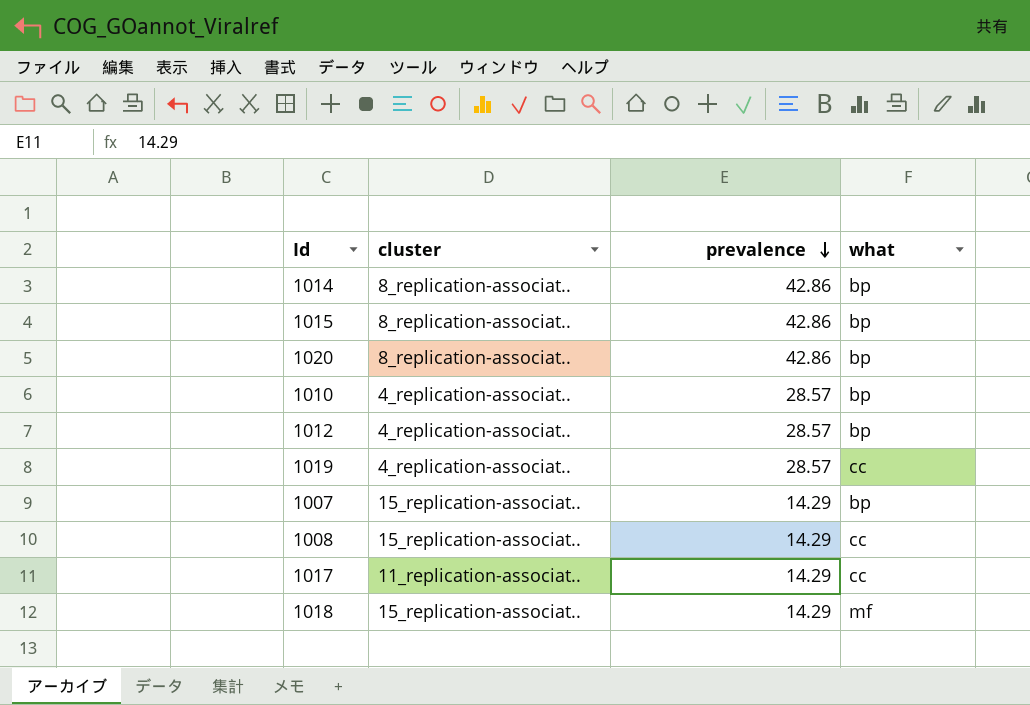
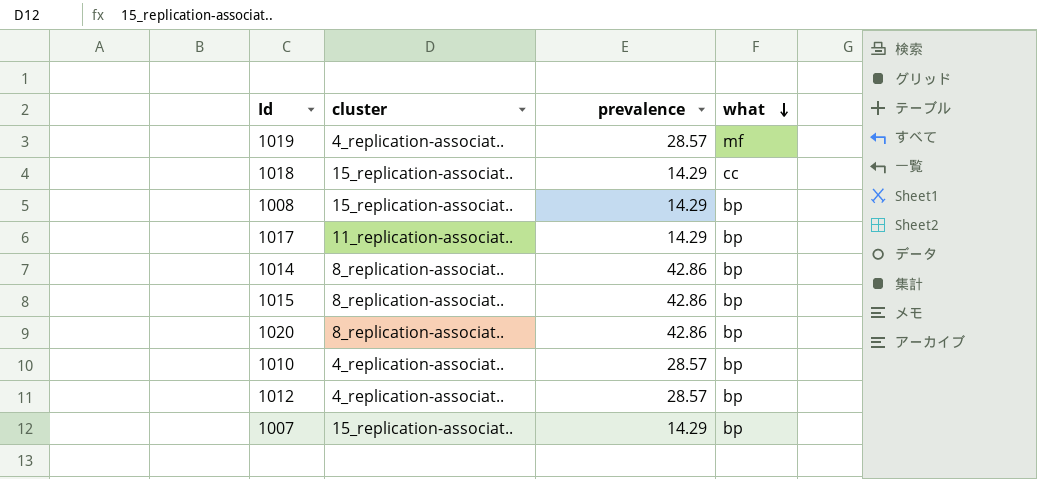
row order: prevalence descending -> what descending
1019 | what: cc -> mf
1018 | what: mf -> cc
1008 | what: cc -> bp
1017 | what: cc -> bp

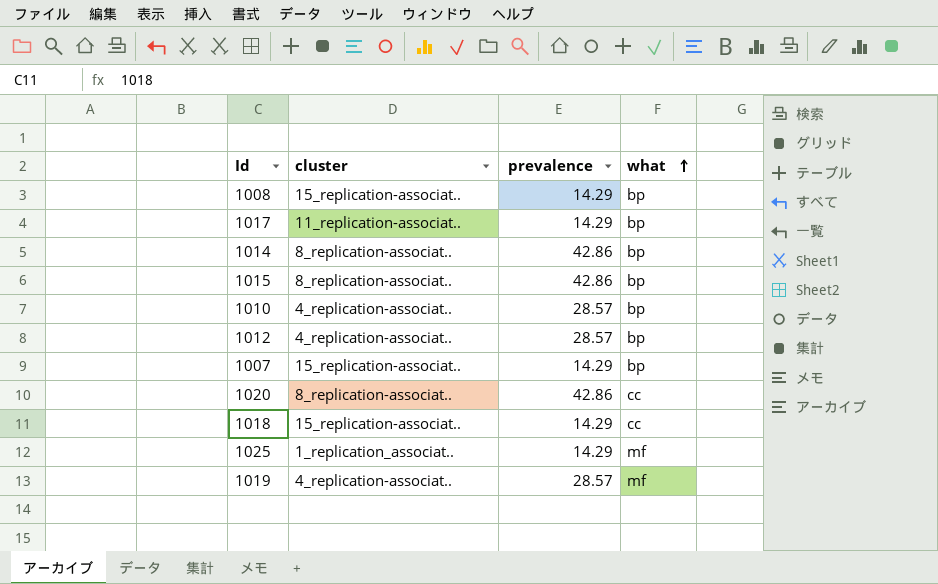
row order: what descending -> what ascending
1020 | what: bp -> cc
row 1025: none -> 1_replication_associat.. | 14.29 | mf

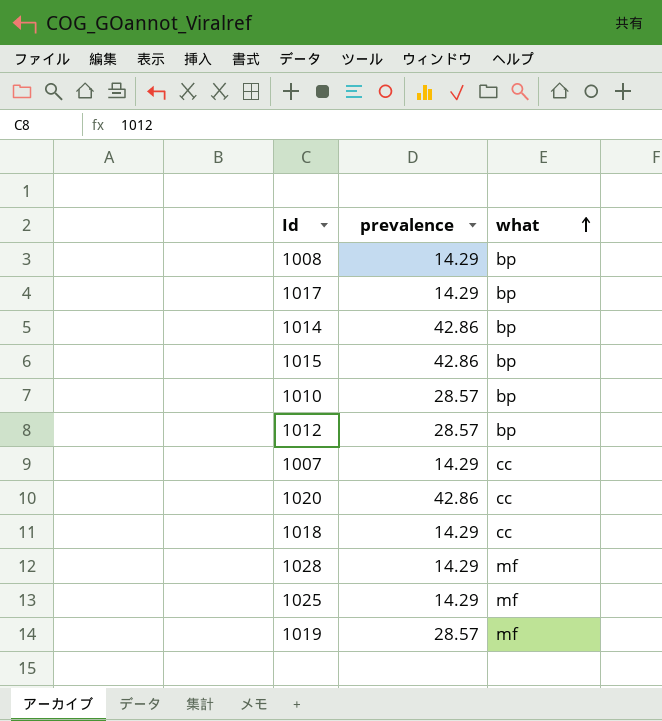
column cluster | position: 2 -> none
1007 | what: bp -> cc
row 1028: none -> 14.29 | mf

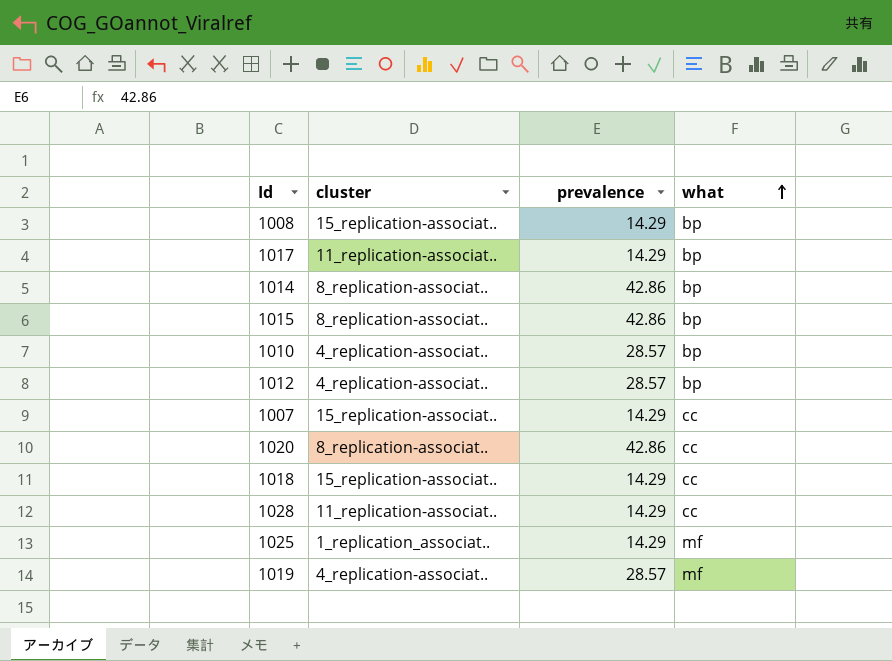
column cluster | position: none -> 2
1028 | what: mf -> cc

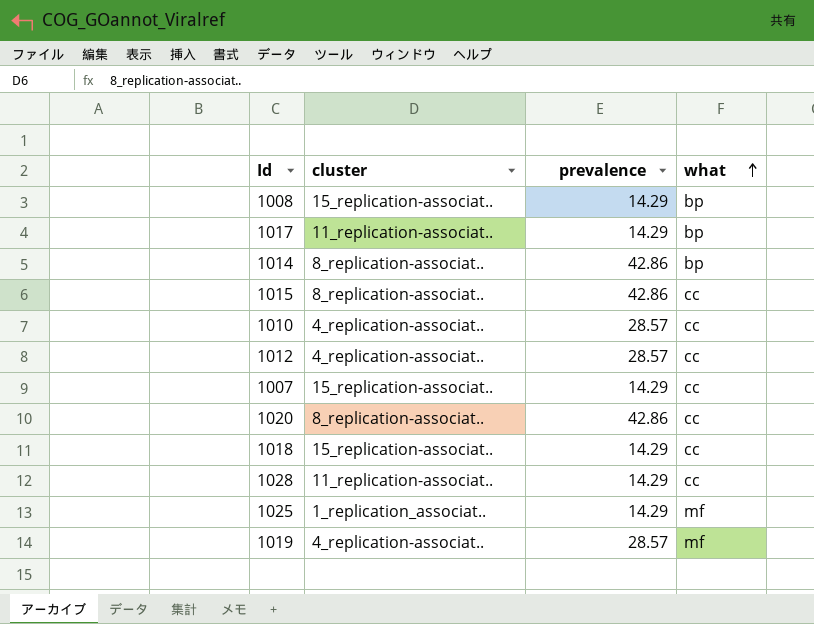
1015 | what: bp -> cc
1010 | what: bp -> cc
1012 | what: bp -> cc

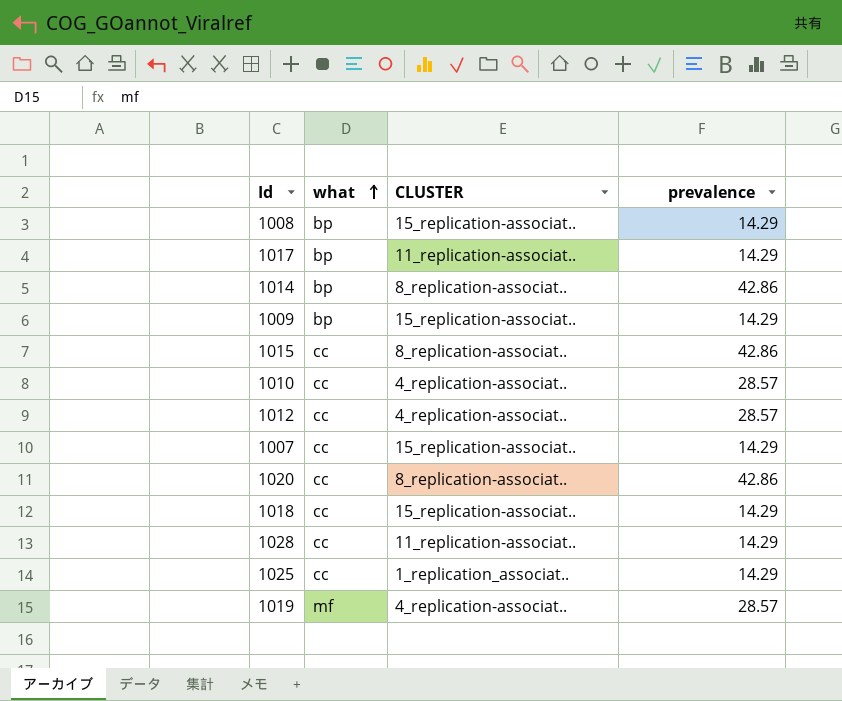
column what | position: 4 -> 2
column name: cluster -> CLUSTER
row 1009: none -> bp | 15_replication-associat.. | 14.29
1025 | what: mf -> cc

